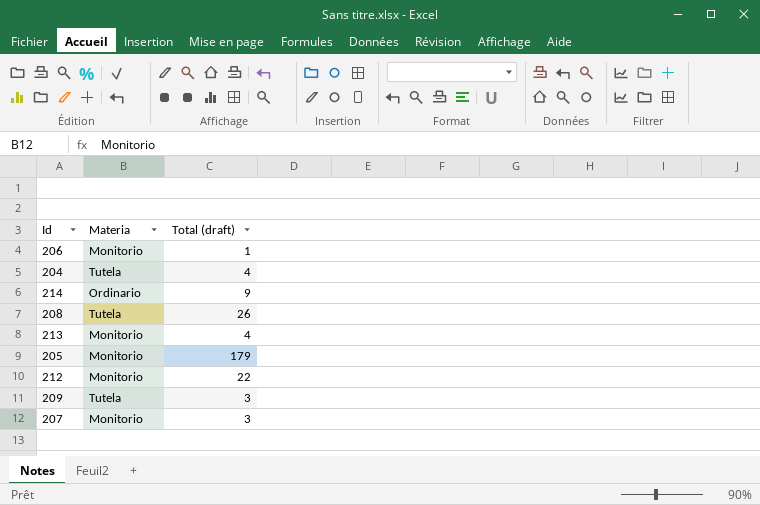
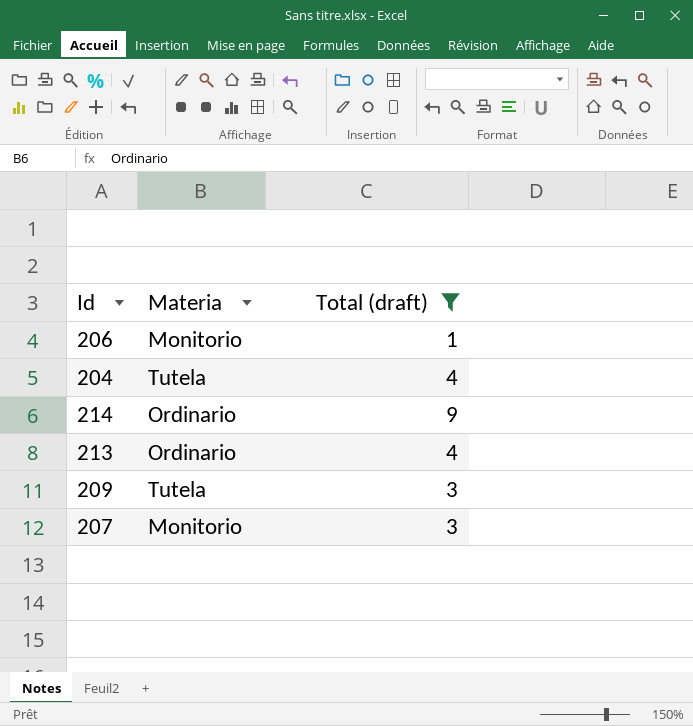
filter: none -> Total (draft) <= 9
213 | Materia: Monitorio -> Ordinario

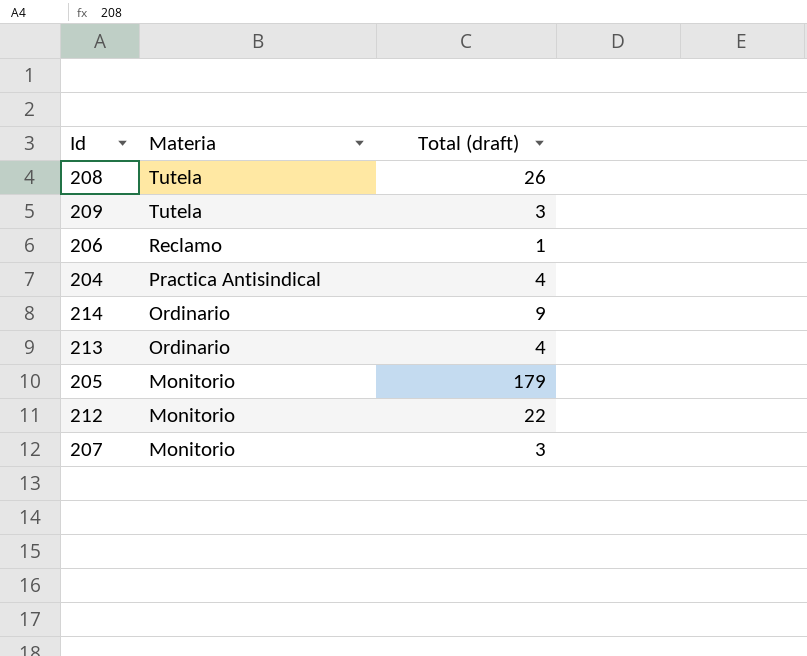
filter: Total (draft) <= 9 -> none
row order: none -> Materia descending
206 | Materia: Monitorio -> Reclamo
204 | Materia: Tutela -> Practica Antisindical

